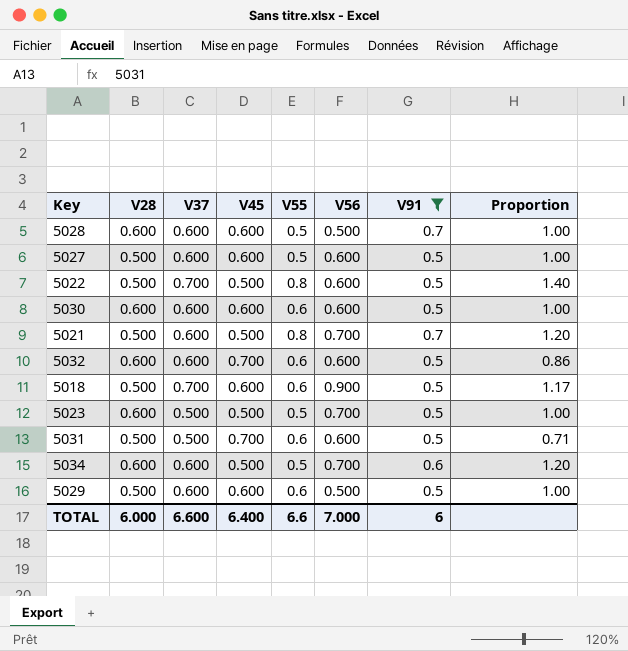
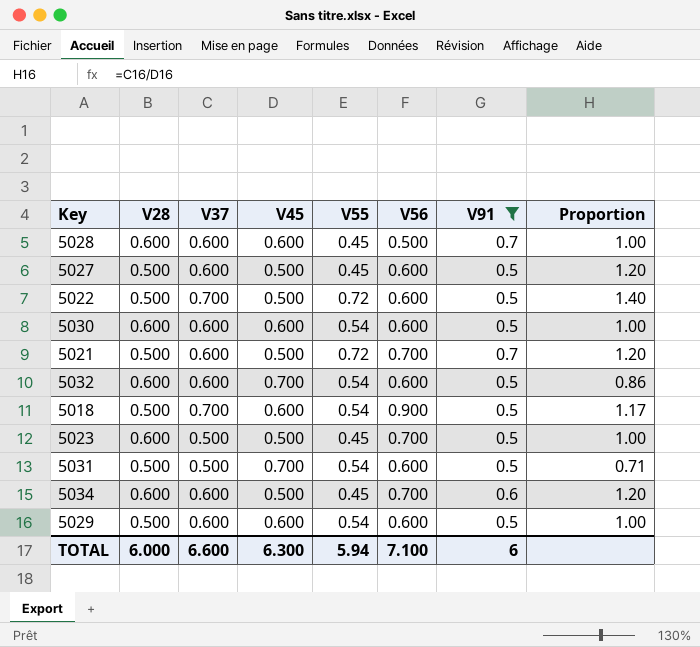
5028 | V55: 0.5 -> 0.45
5027 | V45: 0.600 -> 0.500
5027 | V55: 0.5 -> 0.45
5027 | Proportion: 1.00 -> 1.20
5022 | V55: 0.8 -> 0.72
5030 | V55: 0.6 -> 0.54
5021 | V55: 0.8 -> 0.72
5032 | V55: 0.6 -> 0.54
5018 | V55: 0.6 -> 0.54
5023 | V55: 0.5 -> 0.45
5031 | V55: 0.6 -> 0.54
5034 | V55: 0.5 -> 0.45
5029 | V55: 0.6 -> 0.54
5029 | V56: 0.500 -> 0.600
TOTAL | V45: 6.400 -> 6.300
TOTAL | V55: 6.6 -> 5.94
TOTAL | V56: 7.000 -> 7.100

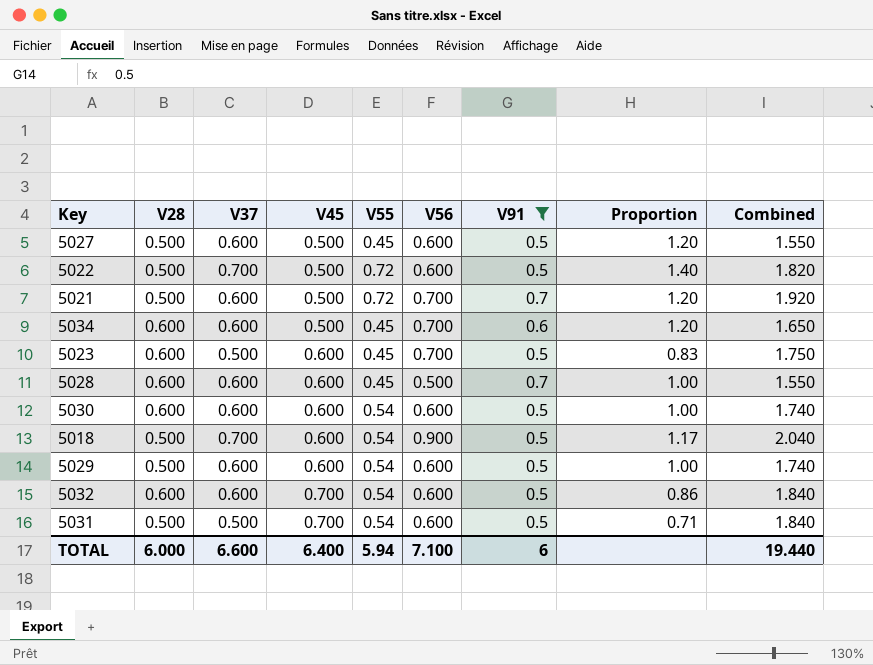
row order: none -> V45 ascending
column Combined | formula: none -> [V45] + [V55] + [V56]
5023 | V45: 0.500 -> 0.600
5023 | Proportion: 1.00 -> 0.83
TOTAL | V45: 6.300 -> 6.400

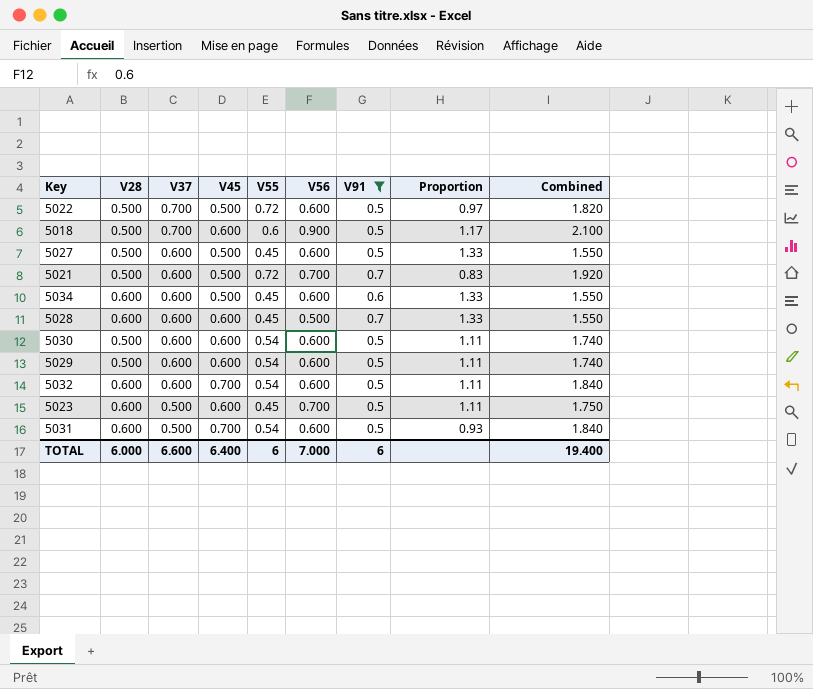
row order: V45 ascending -> V37 descending
column Proportion | formula: [V37] / [V45] -> [V37] / [V55]
5018 | V55: 0.54 -> 0.6
5018 | Combined: 2.040 -> 2.100
5034 | V56: 0.700 -> 0.600
5034 | Combined: 1.650 -> 1.550
5030 | V28: 0.600 -> 0.500
5031 | V28: 0.500 -> 0.600
TOTAL | V55: 5.94 -> 6
TOTAL | V56: 7.100 -> 7.000
TOTAL | Combined: 19.440 -> 19.400

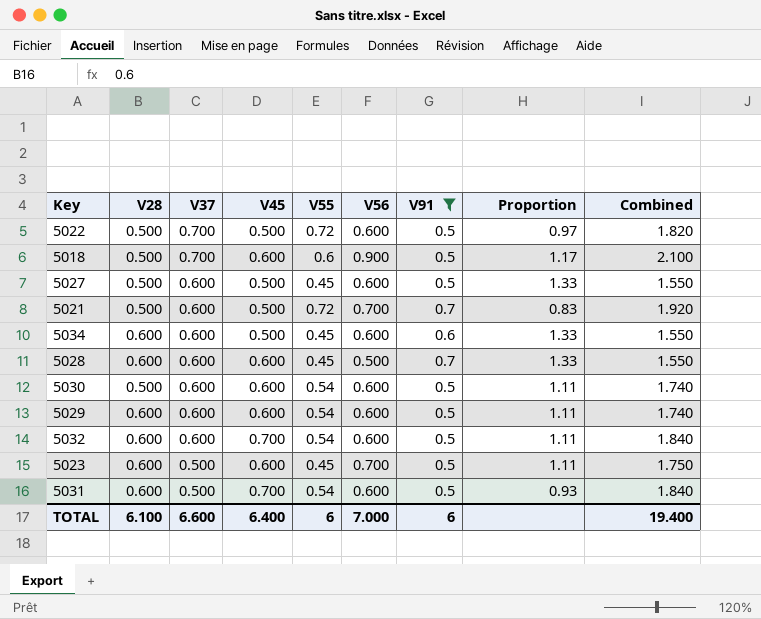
5029 | V28: 0.500 -> 0.600
TOTAL | V28: 6.000 -> 6.100

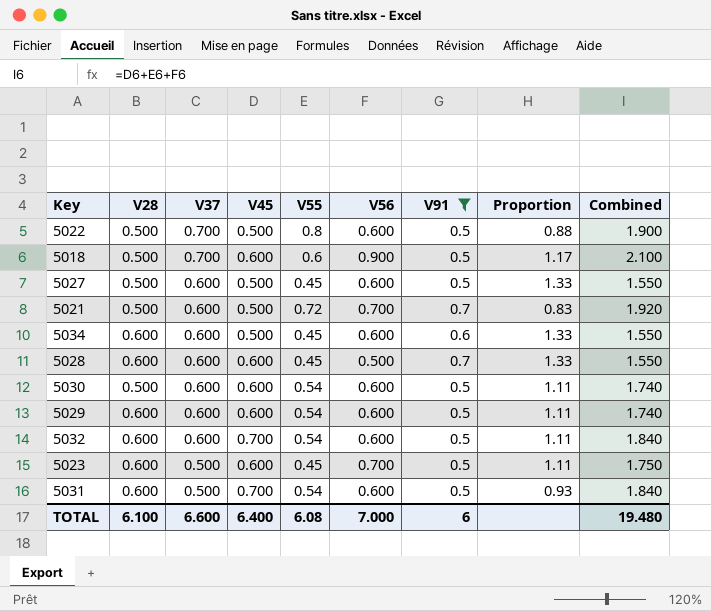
5022 | V55: 0.72 -> 0.8
5022 | Proportion: 0.97 -> 0.88
5022 | Combined: 1.820 -> 1.900
TOTAL | V55: 6 -> 6.08
TOTAL | Combined: 19.400 -> 19.480

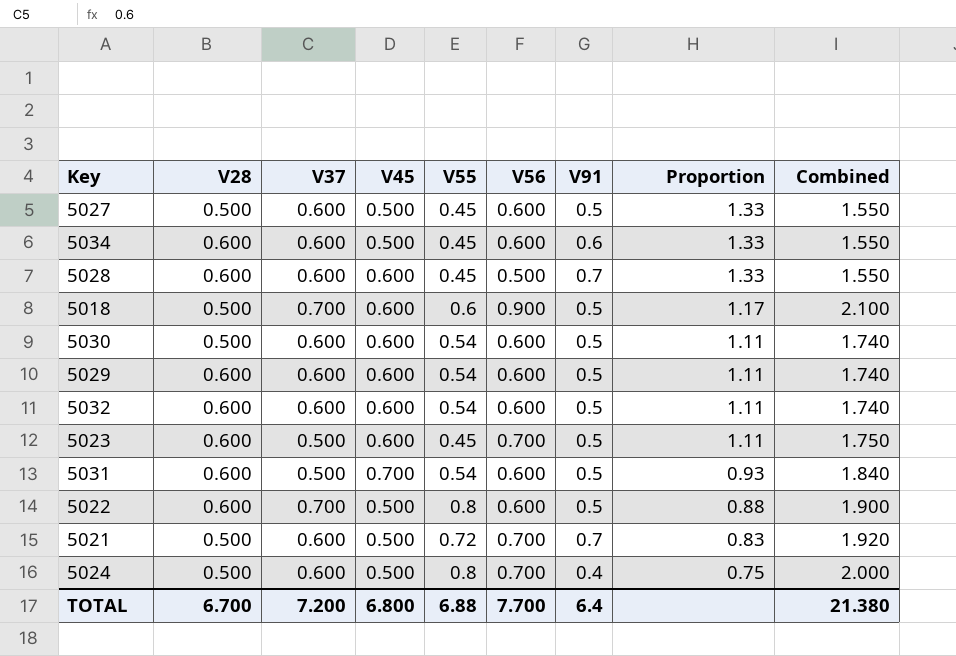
filter: V91 != 0.4 -> none
row order: V37 descending -> Proportion descending
5032 | V45: 0.700 -> 0.600
5032 | Combined: 1.840 -> 1.740
5022 | V28: 0.500 -> 0.600
TOTAL | V28: 6.100 -> 6.700
TOTAL | V37: 6.600 -> 7.200
TOTAL | V45: 6.400 -> 6.800
TOTAL | V55: 6.08 -> 6.88
TOTAL | V56: 7.000 -> 7.700
TOTAL | V91: 6 -> 6.4
TOTAL | Combined: 19.480 -> 21.380

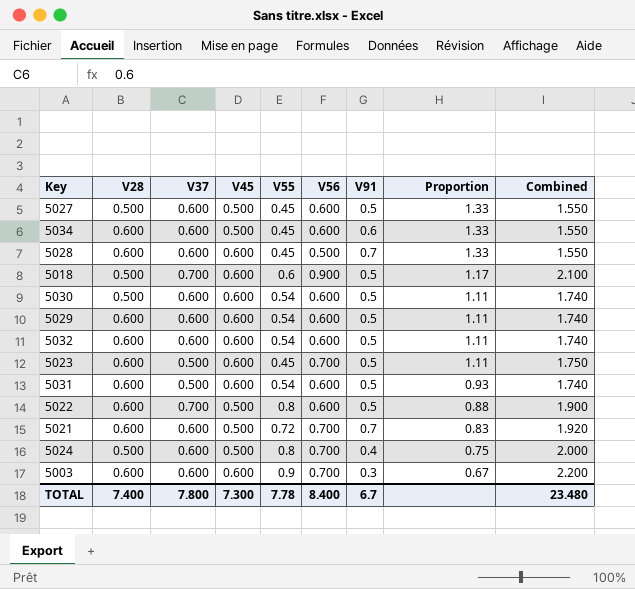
5031 | V45: 0.700 -> 0.600
5031 | Combined: 1.840 -> 1.740
5021 | V28: 0.500 -> 0.600
row 5003: none -> 0.600 | 0.600 | 0.600 | 0.9 | 0.700 | 0.3 | 0.67 | 2.200
TOTAL | V28: 6.700 -> 7.400
TOTAL | V37: 7.200 -> 7.800
TOTAL | V45: 6.800 -> 7.300
TOTAL | V55: 6.88 -> 7.78
TOTAL | V56: 7.700 -> 8.400
TOTAL | V91: 6.4 -> 6.7
TOTAL | Combined: 21.380 -> 23.480

